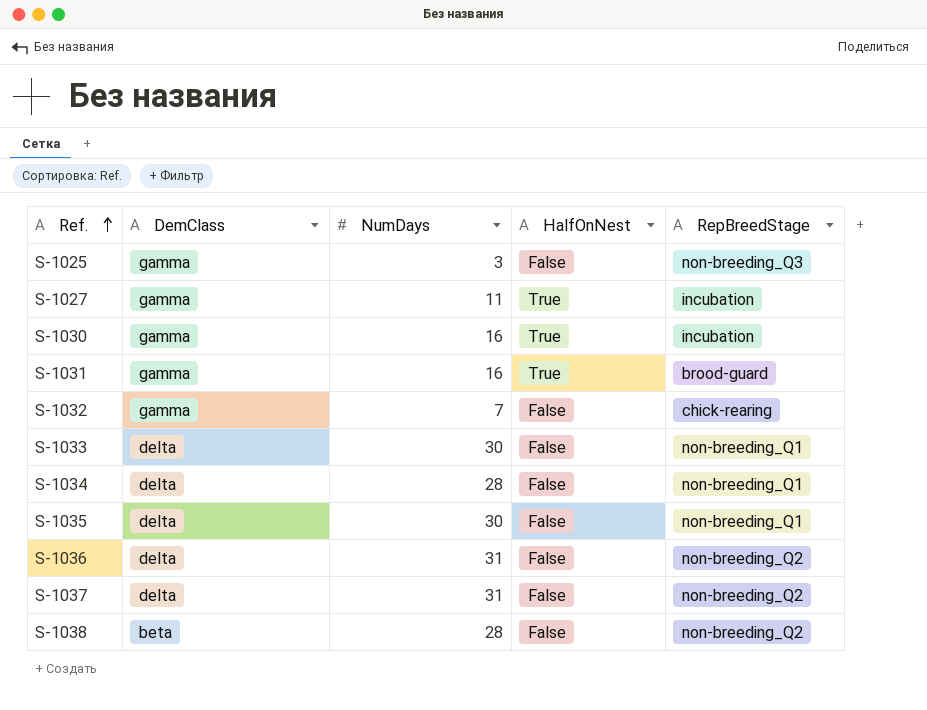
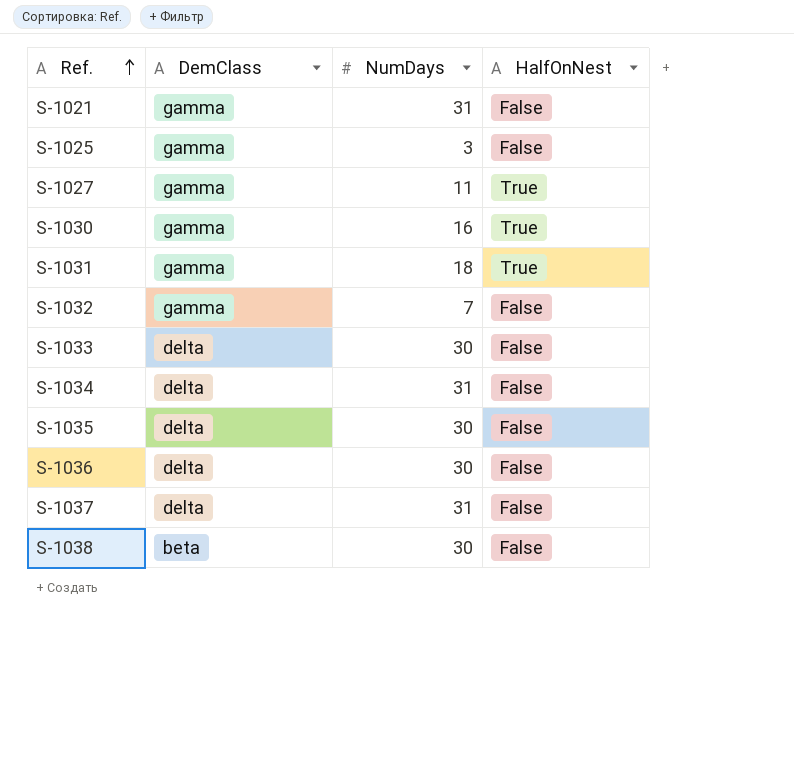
column RepBreedStage | position: 5 -> none
row S-1021: none -> gamma | 31 | False
S-1031 | NumDays: 16 -> 18
S-1034 | NumDays: 28 -> 31
S-1036 | NumDays: 31 -> 30
S-1038 | NumDays: 28 -> 30

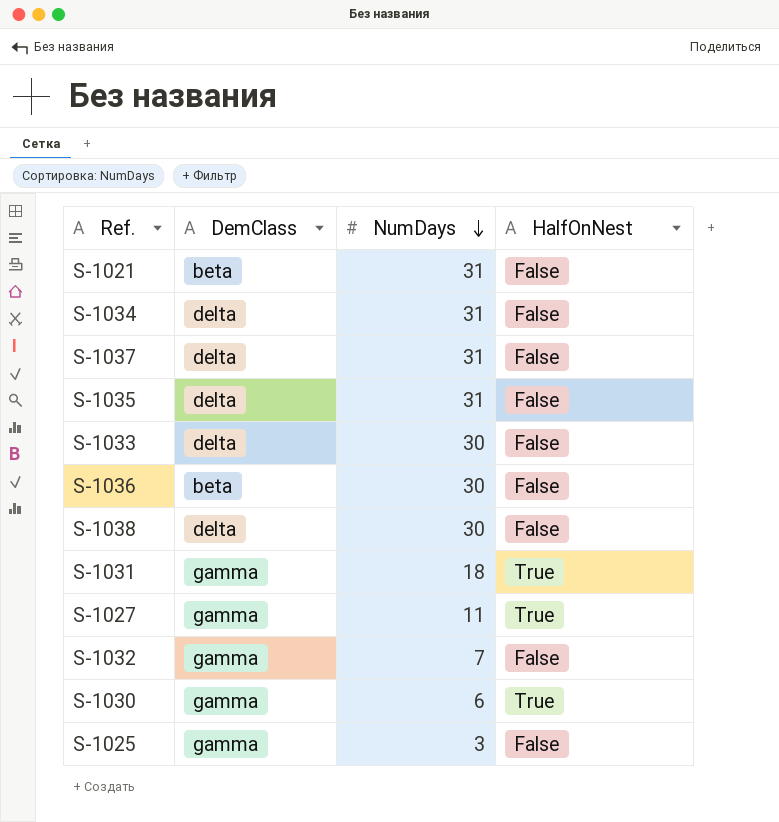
row order: Ref. ascending -> NumDays descending
S-1021 | DemClass: gamma -> beta
S-1035 | NumDays: 30 -> 31
S-1036 | DemClass: delta -> beta
S-1038 | DemClass: beta -> delta
S-1030 | NumDays: 16 -> 6

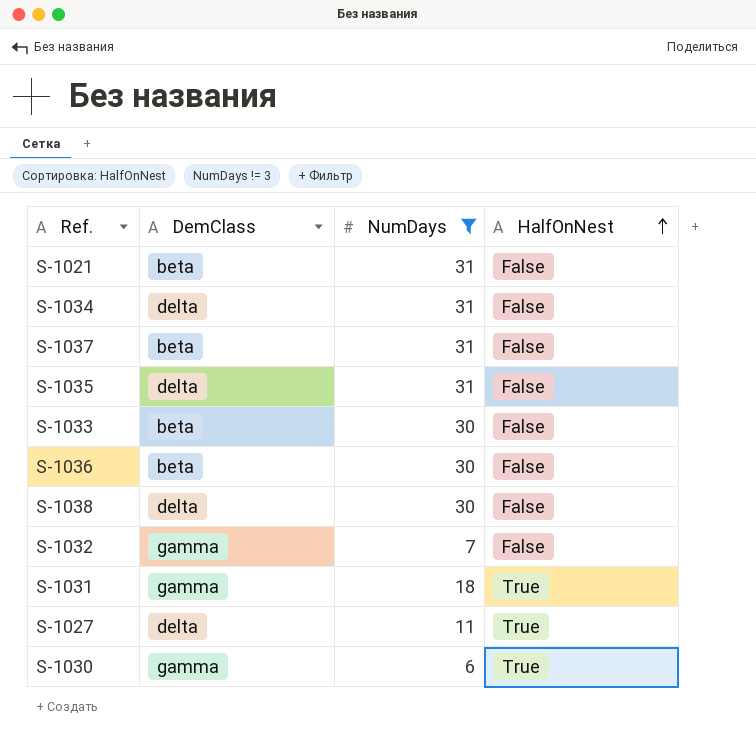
filter: none -> NumDays != 3
row order: NumDays descending -> HalfOnNest ascending
S-1037 | DemClass: delta -> beta
S-1033 | DemClass: delta -> beta
S-1027 | DemClass: gamma -> delta

